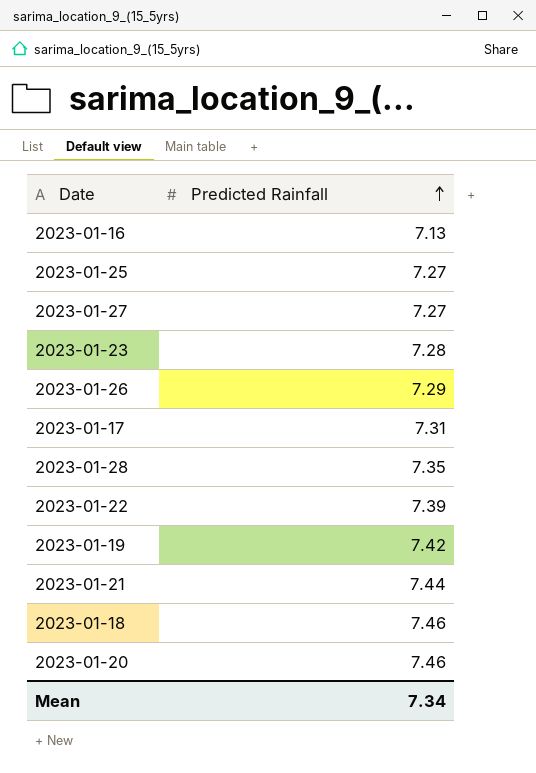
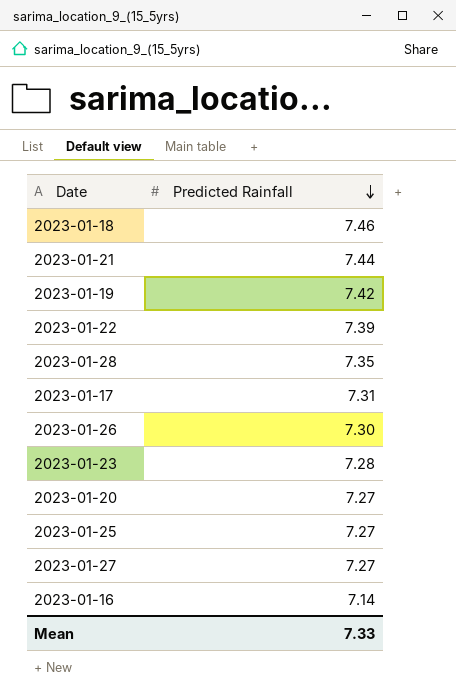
row order: Predicted Rainfall ascending -> Predicted Rainfall descending
2023-01-26 | Predicted Rainfall: 7.29 -> 7.30
2023-01-20 | Predicted Rainfall: 7.46 -> 7.27
2023-01-16 | Predicted Rainfall: 7.13 -> 7.14
Mean | Predicted Rainfall: 7.34 -> 7.33

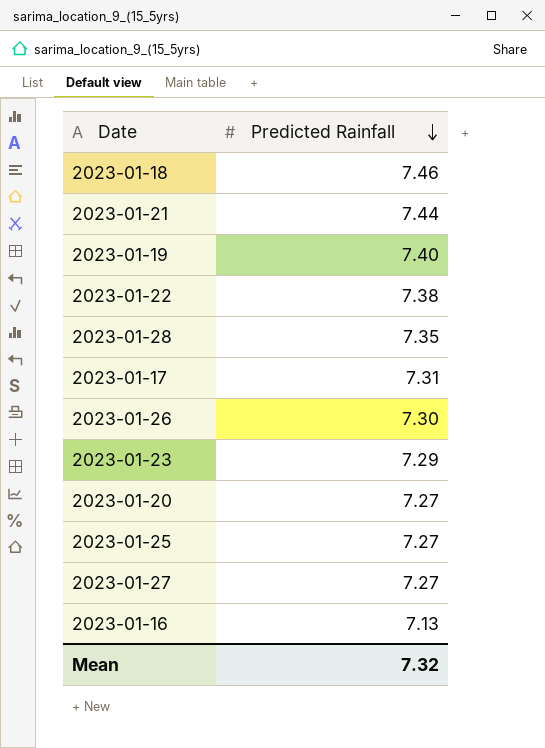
2023-01-19 | Predicted Rainfall: 7.42 -> 7.40
2023-01-22 | Predicted Rainfall: 7.39 -> 7.38
2023-01-23 | Predicted Rainfall: 7.28 -> 7.29
2023-01-16 | Predicted Rainfall: 7.14 -> 7.13
Mean | Predicted Rainfall: 7.33 -> 7.32

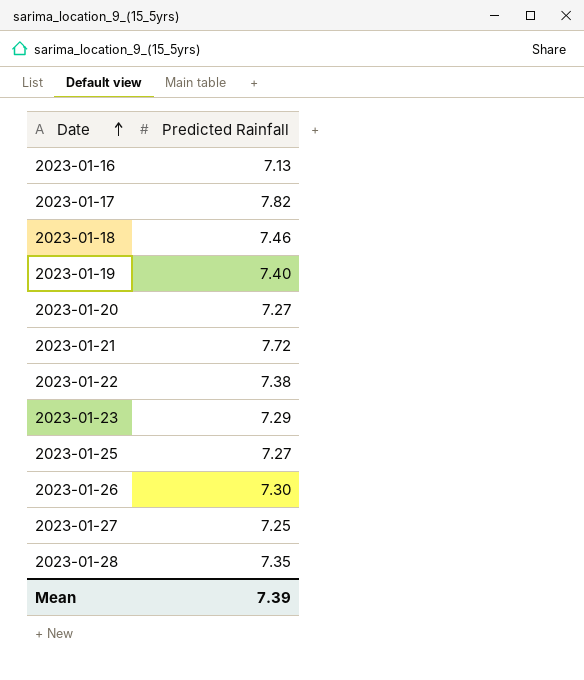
row order: Predicted Rainfall descending -> Date ascending
2023-01-17 | Predicted Rainfall: 7.31 -> 7.82
2023-01-21 | Predicted Rainfall: 7.44 -> 7.72
2023-01-27 | Predicted Rainfall: 7.27 -> 7.25
Mean | Predicted Rainfall: 7.32 -> 7.39

